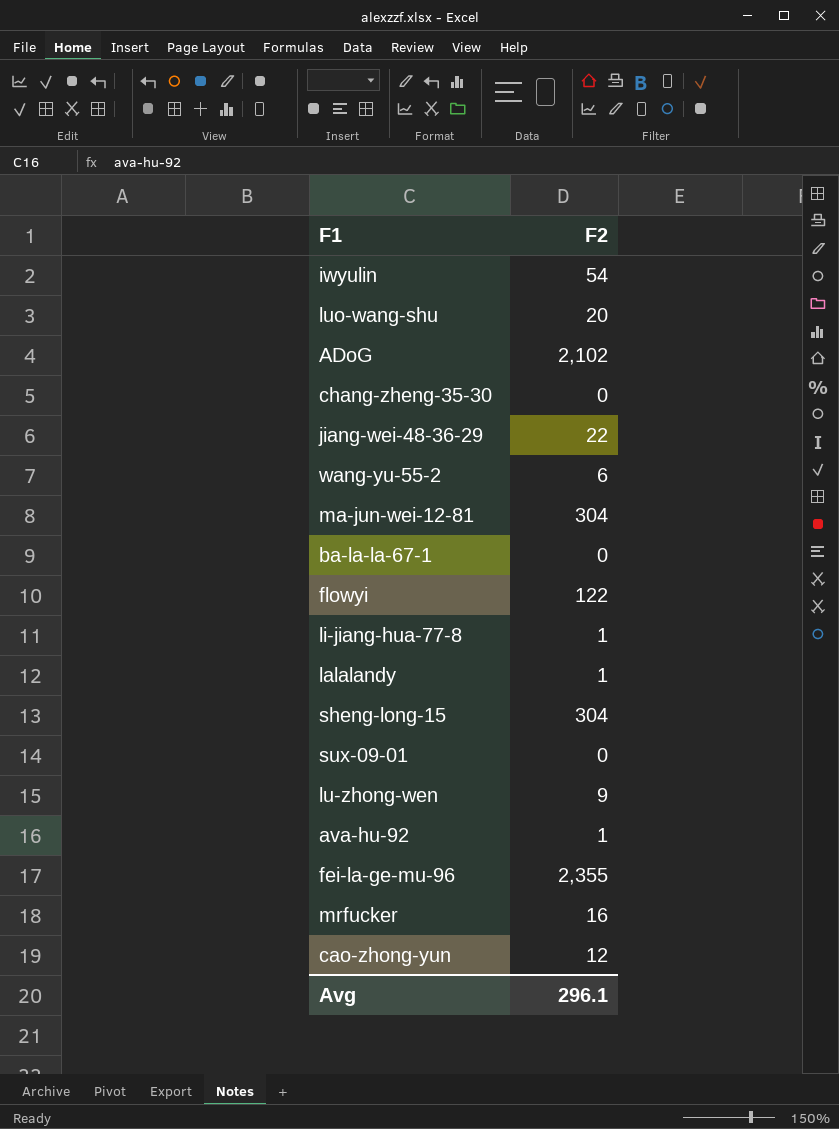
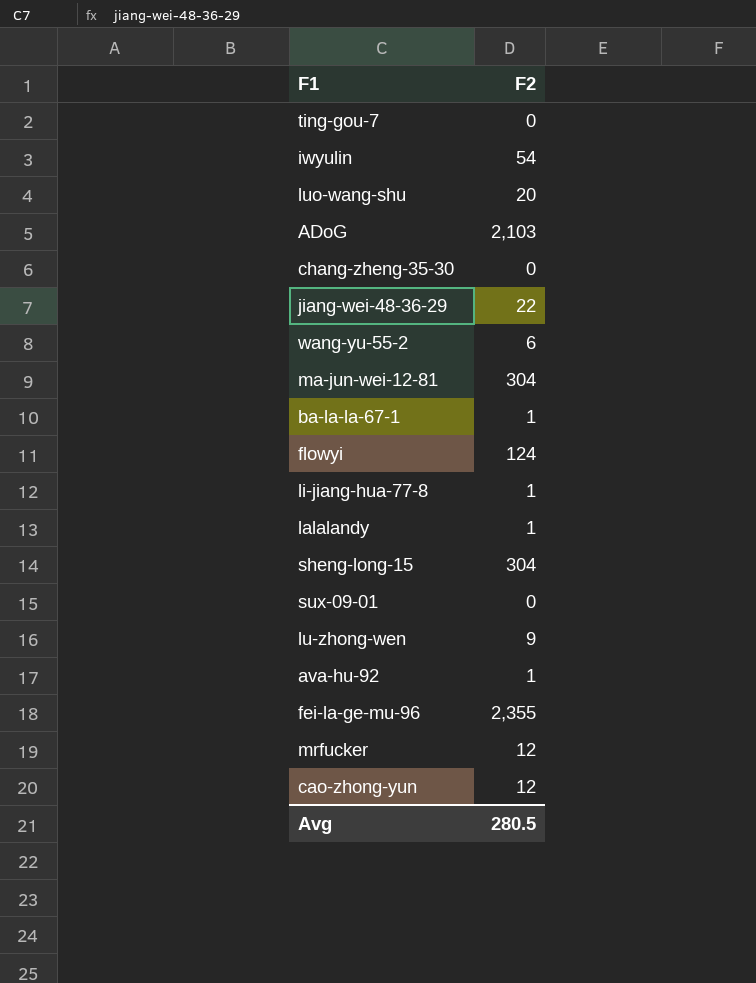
row ting-gou-7: none -> 0
ADoG | F2: 2,102 -> 2,103
ba-la-la-67-1 | F2: 0 -> 1
flowyi | F2: 122 -> 124
mrfucker | F2: 16 -> 12
Avg | F2: 296.1 -> 280.5

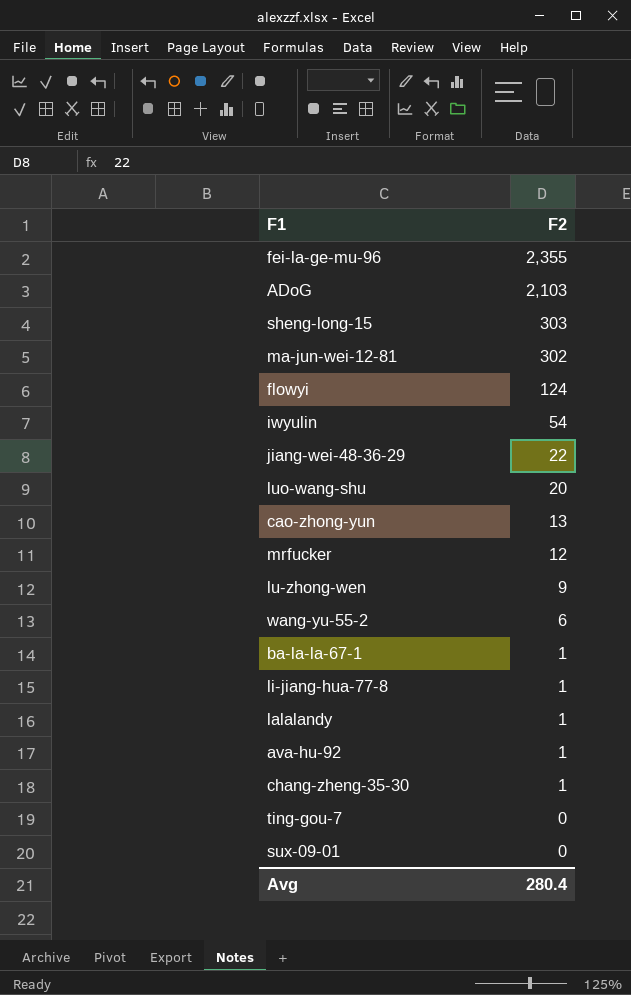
row order: none -> F2 descending
sheng-long-15 | F2: 304 -> 303
ma-jun-wei-12-81 | F2: 304 -> 302
cao-zhong-yun | F2: 12 -> 13
chang-zheng-35-30 | F2: 0 -> 1
Avg | F2: 280.5 -> 280.4

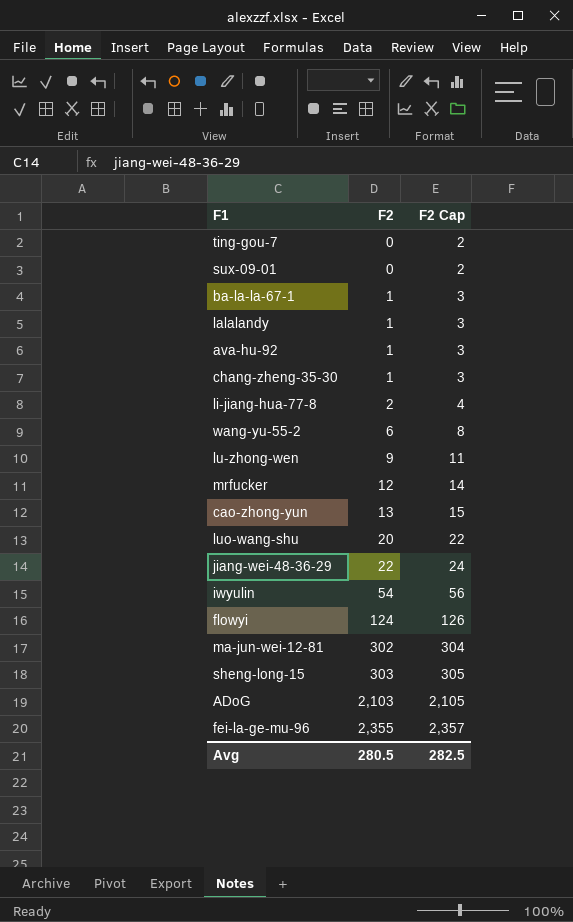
row order: F2 descending -> F2 ascending
column F2 Cap | formula: none -> [F2] + 2
li-jiang-hua-77-8 | F2: 1 -> 2
Avg | F2: 280.4 -> 280.5

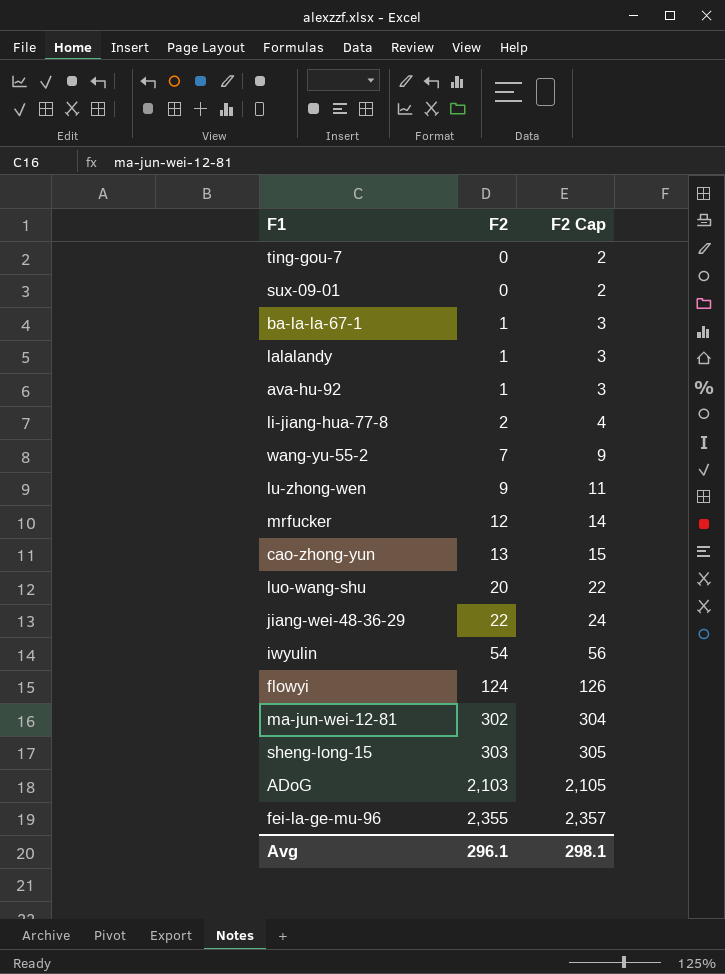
row chang-zheng-35-30: 1 | 3 -> none
wang-yu-55-2 | F2: 6 -> 7
wang-yu-55-2 | F2 Cap: 8 -> 9
Avg | F2: 280.5 -> 296.1
Avg | F2 Cap: 282.5 -> 298.1

